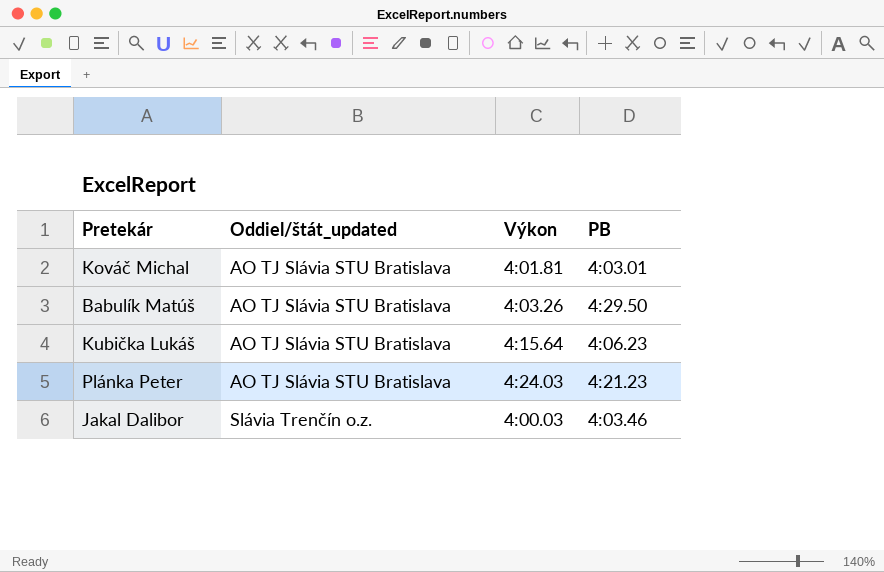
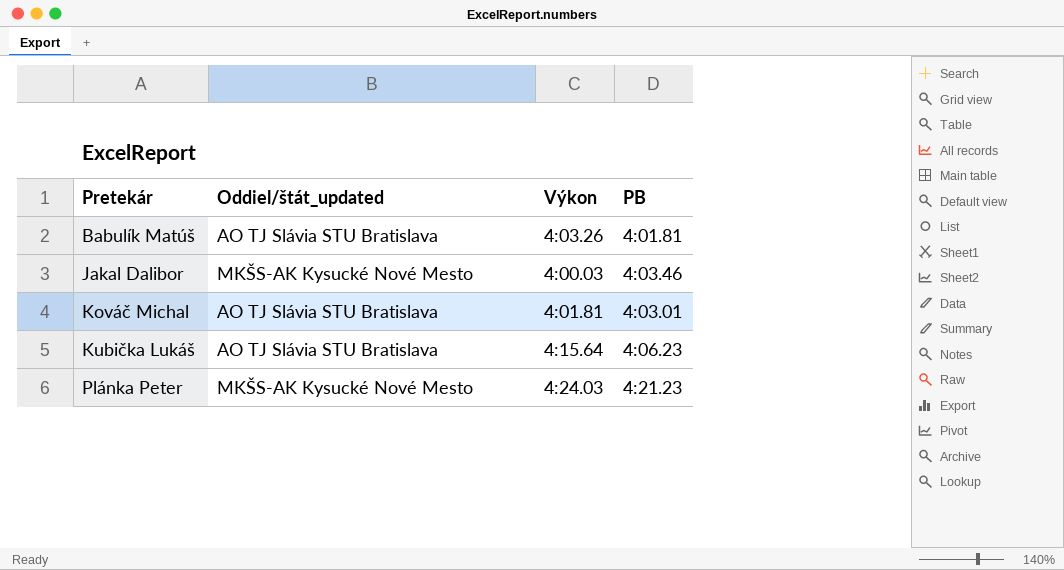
row order: Oddiel/štát_updated ascending -> Pretekár ascending
Babulík Matúš | PB: 4:29.50 -> 4:01.81
Jakal Dalibor | Oddiel/štát_updated: Slávia Trenčín o.z. -> MKŠS-AK Kysucké Nové Mesto
Plánka Peter | Oddiel/štát_updated: AO TJ Slávia STU Bratislava -> MKŠS-AK Kysucké Nové Mesto

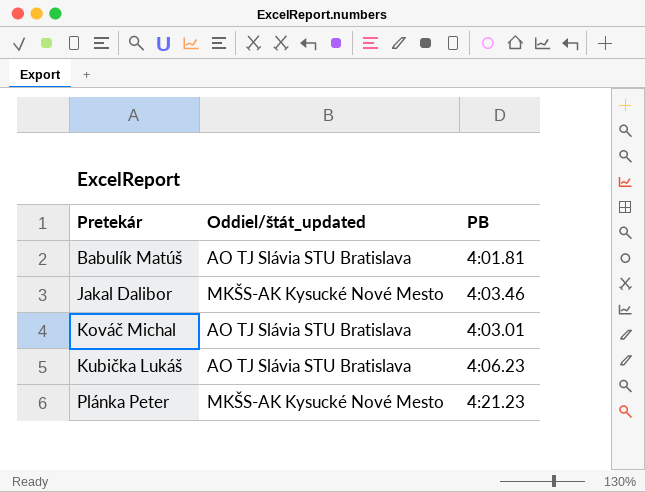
column Výkon | position: 3 -> none

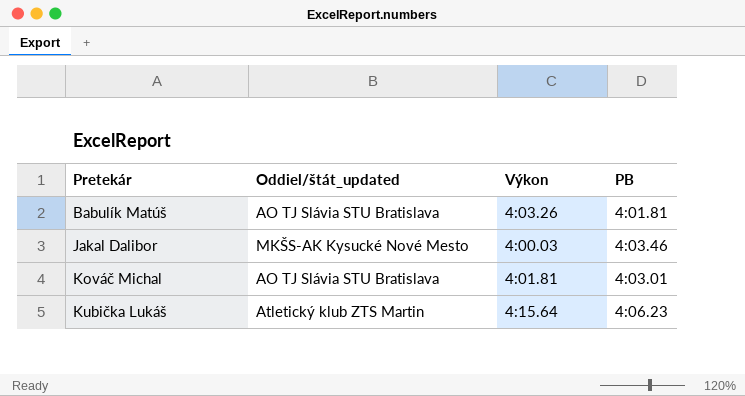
column Výkon | position: none -> 3
row Plánka Peter: MKŠS-AK Kysucké Nové Mesto | 4:21.23 -> none
Kubička Lukáš | Oddiel/štát_updated: AO TJ Slávia STU Bratislava -> Atletický klub ZTS Martin

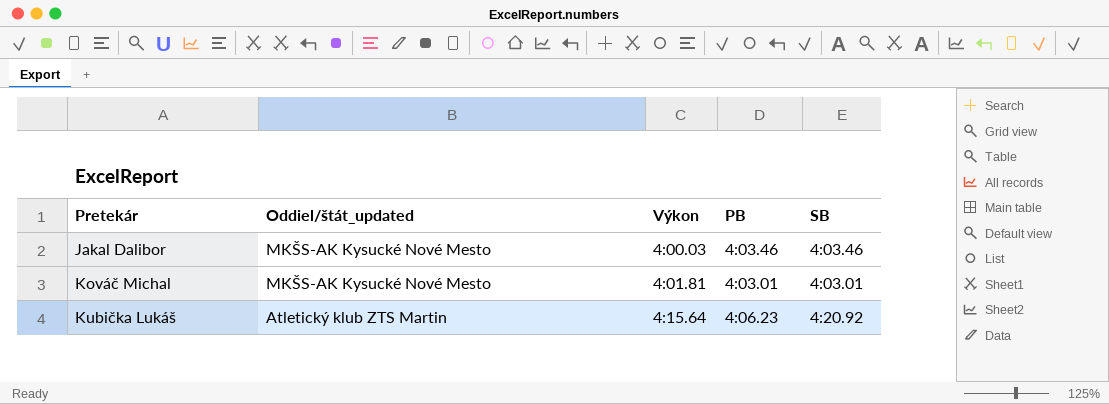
column SB | position: none -> 5
row Babulík Matúš: AO TJ Slávia STU Bratislava | 4:03.26 | 4:01.81 -> none
Kováč Michal | Oddiel/štát_updated: AO TJ Slávia STU Bratislava -> MKŠS-AK Kysucké Nové Mesto

